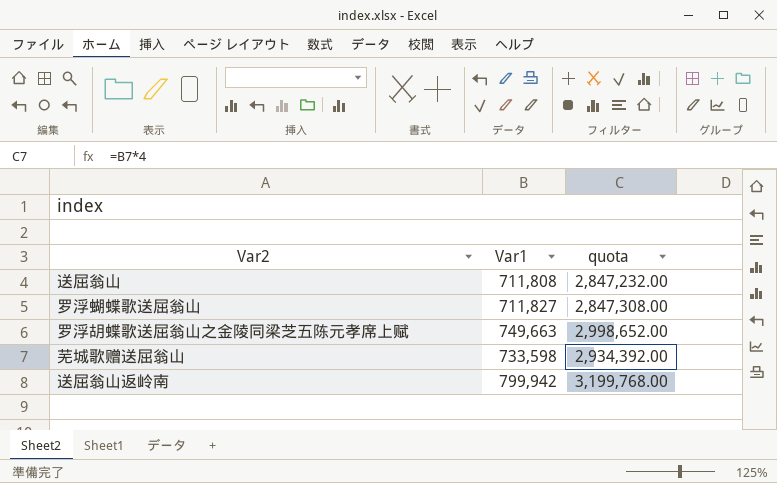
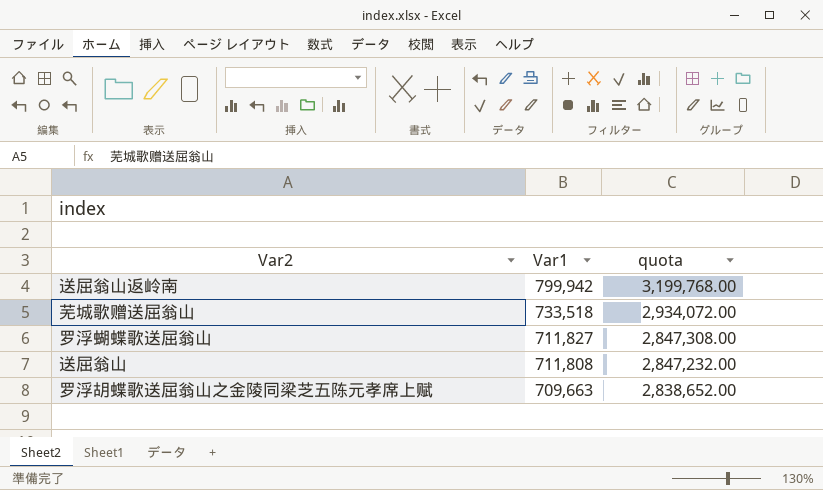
row order: none -> Var1 descending
芜城歌赠送屈翁山 | Var1: 733,598 -> 733,518
芜城歌赠送屈翁山 | quota: 2,934,392.00 -> 2,934,072.00
罗浮胡蝶歌送屈翁山之金陵同梁芝五陈元孝席上赋 | Var1: 749,663 -> 709,663
罗浮胡蝶歌送屈翁山之金陵同梁芝五陈元孝席上赋 | quota: 2,998,652.00 -> 2,838,652.00

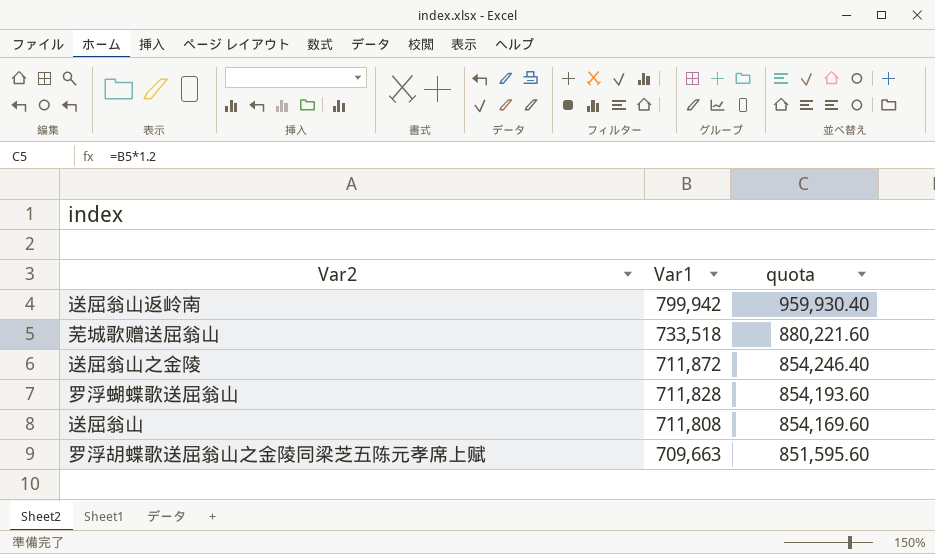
column quota | formula: [Var1] * 4 -> [Var1] * 1.2
row 送屈翁山之金陵: none -> 711,872 | 854,246.40
罗浮蝴蝶歌送屈翁山 | Var1: 711,827 -> 711,828

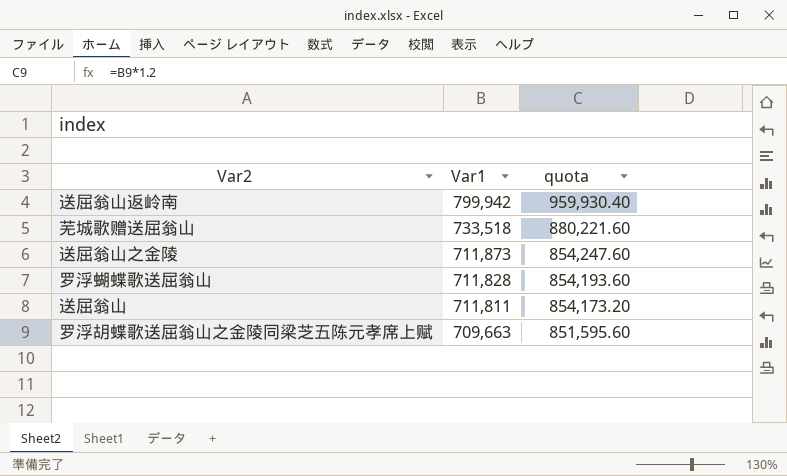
送屈翁山之金陵 | Var1: 711,872 -> 711,873
送屈翁山之金陵 | quota: 854,246.40 -> 854,247.60
送屈翁山 | Var1: 711,808 -> 711,811
送屈翁山 | quota: 854,169.60 -> 854,173.20

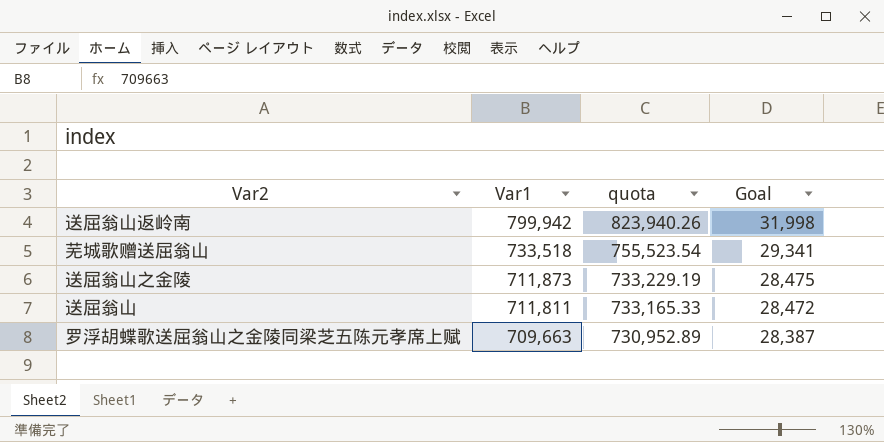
column quota | formula: [Var1] * 1.2 -> [Var1] * 1.03
column Goal | formula: none -> [Var1] * 0.04
row 罗浮蝴蝶歌送屈翁山: 711,828 | 854,193.60 -> none

